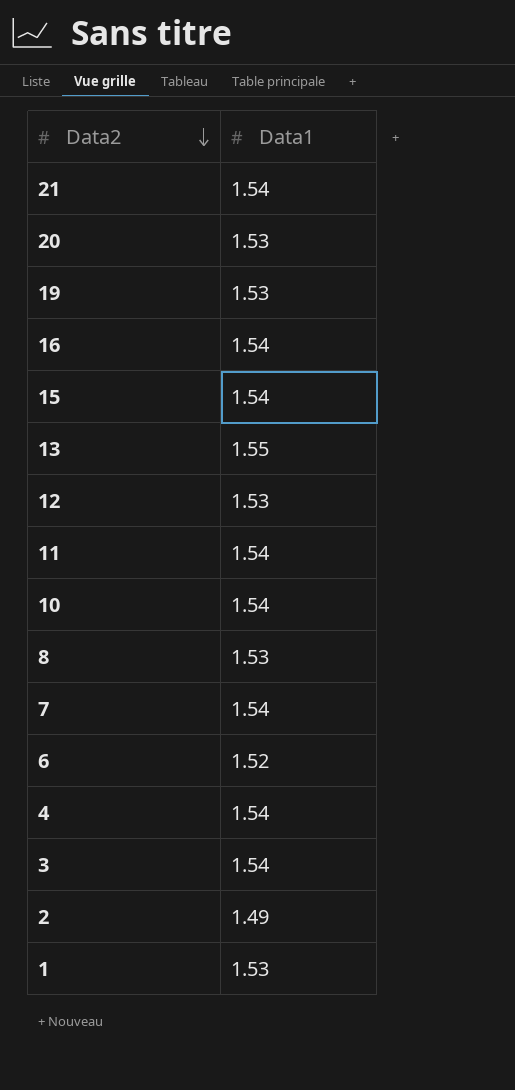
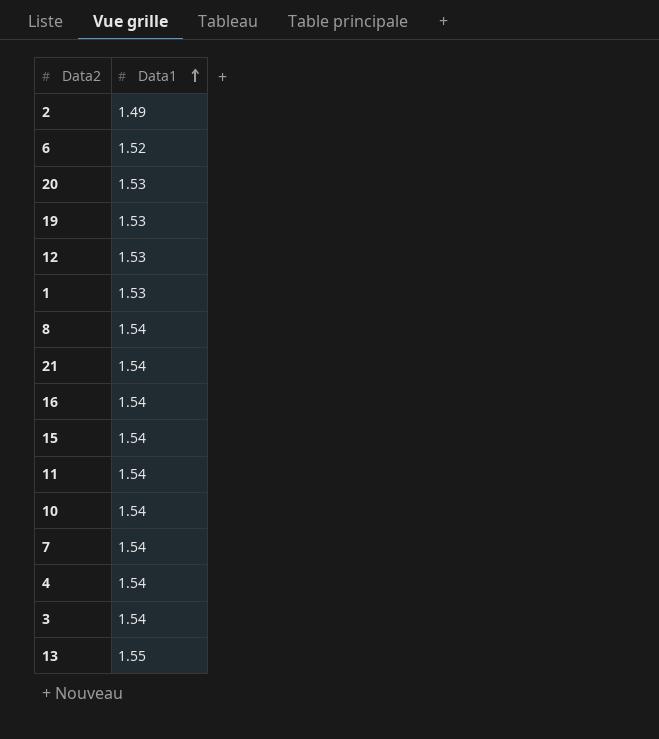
row order: Data2 descending -> Data1 ascending
8 | Data1: 1.53 -> 1.54

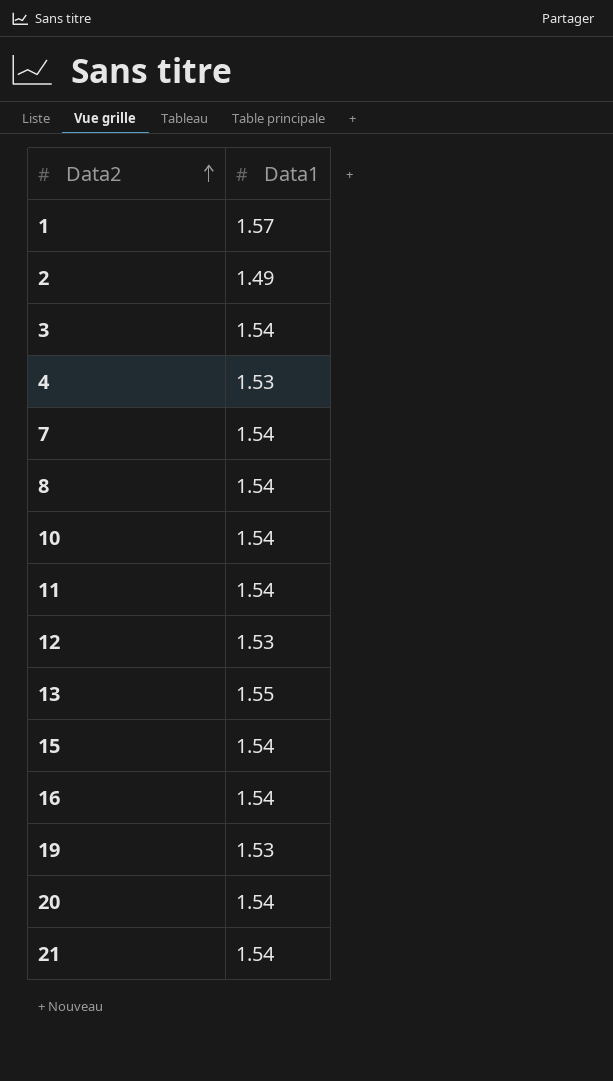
row order: Data1 ascending -> Data2 ascending
row 6: 1.52 -> none
1 | Data1: 1.53 -> 1.57
4 | Data1: 1.54 -> 1.53
20 | Data1: 1.53 -> 1.54

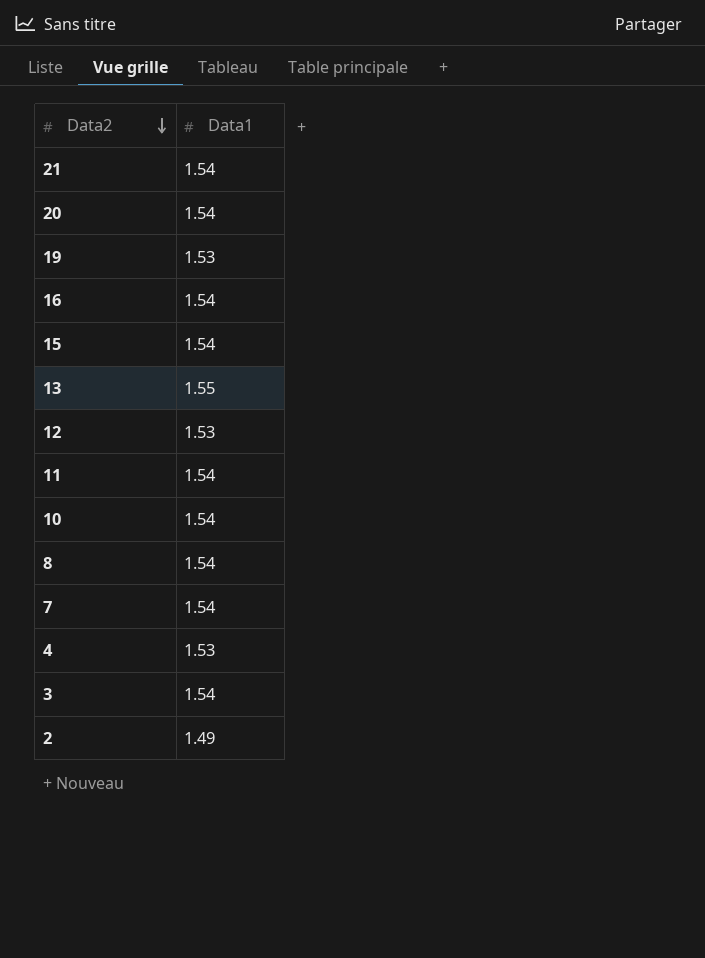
row order: Data2 ascending -> Data2 descending
row 1: 1.57 -> none

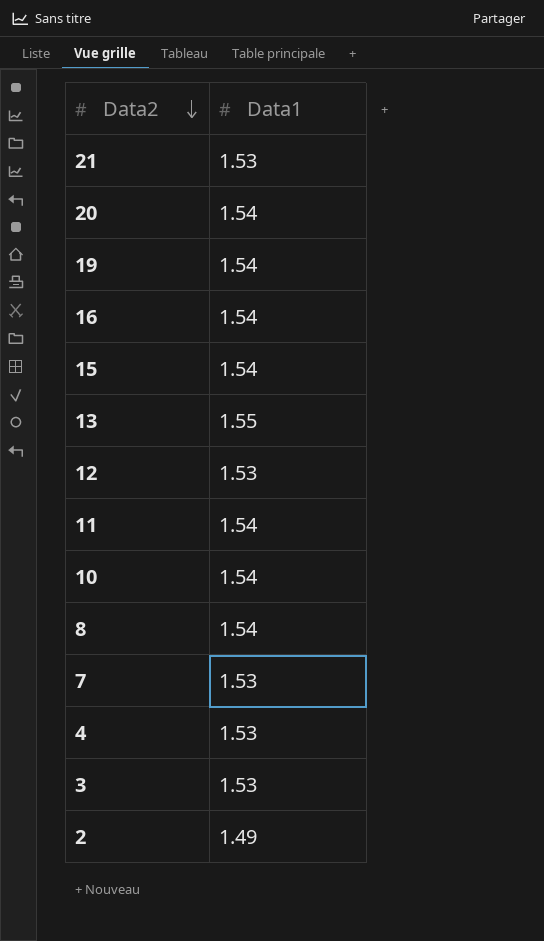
21 | Data1: 1.54 -> 1.53
19 | Data1: 1.53 -> 1.54
7 | Data1: 1.54 -> 1.53
3 | Data1: 1.54 -> 1.53

